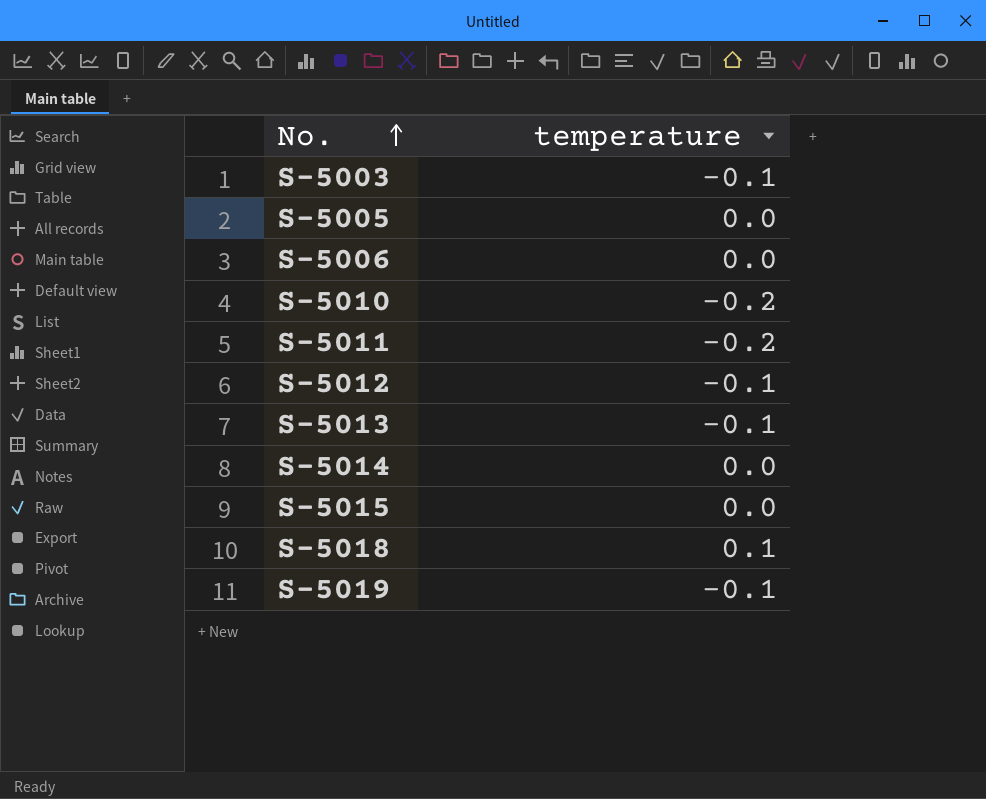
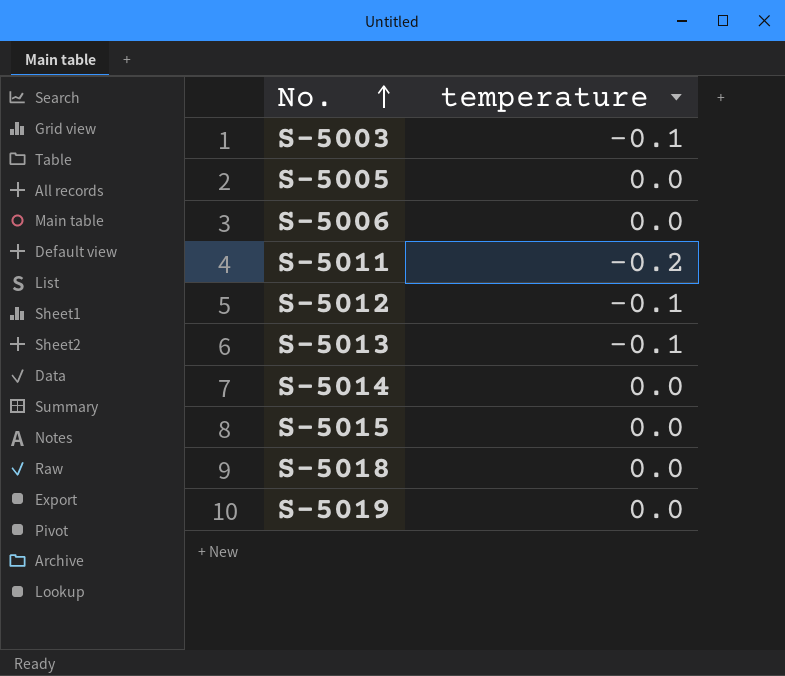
row S-5010: -0.2 -> none
S-5018 | temperature: 0.1 -> 0.0
S-5019 | temperature: -0.1 -> 0.0

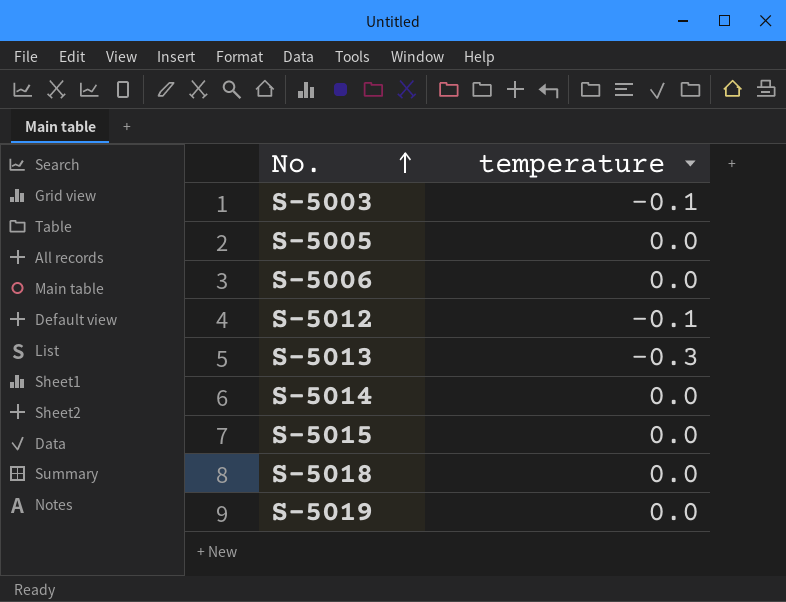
row S-5011: -0.2 -> none
S-5013 | temperature: -0.1 -> -0.3

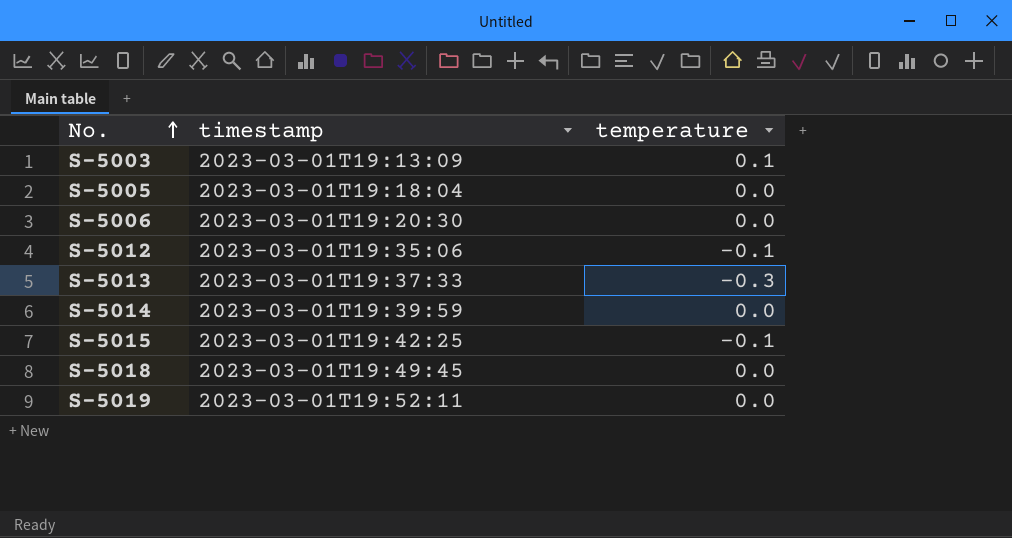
column timestamp | position: none -> 2
S-5003 | temperature: -0.1 -> 0.1
S-5015 | temperature: 0.0 -> -0.1

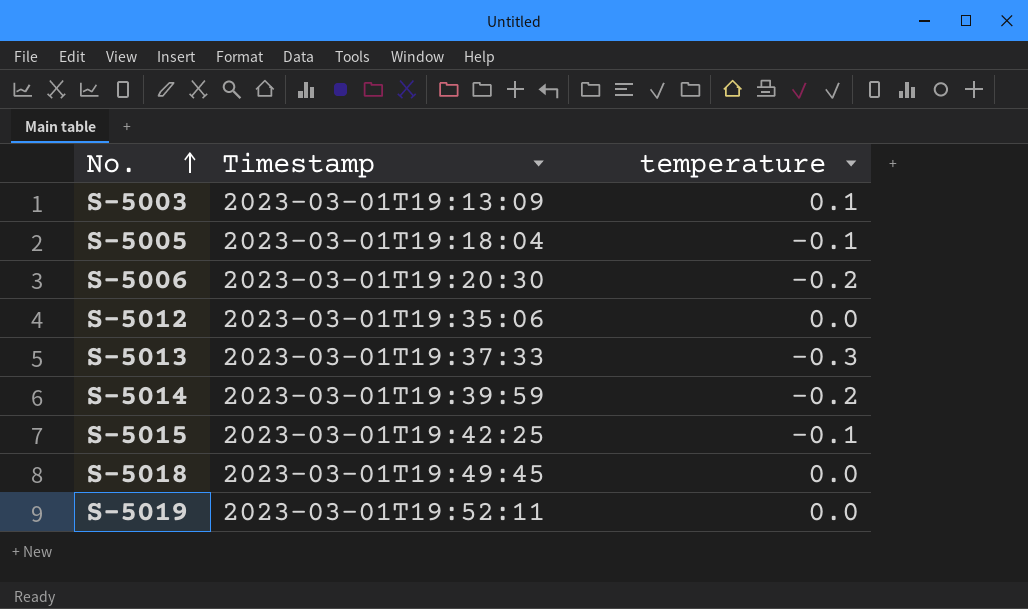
column name: timestamp -> Timestamp
S-5005 | temperature: 0.0 -> -0.1
S-5006 | temperature: 0.0 -> -0.2
S-5012 | temperature: -0.1 -> 0.0
S-5014 | temperature: 0.0 -> -0.2

